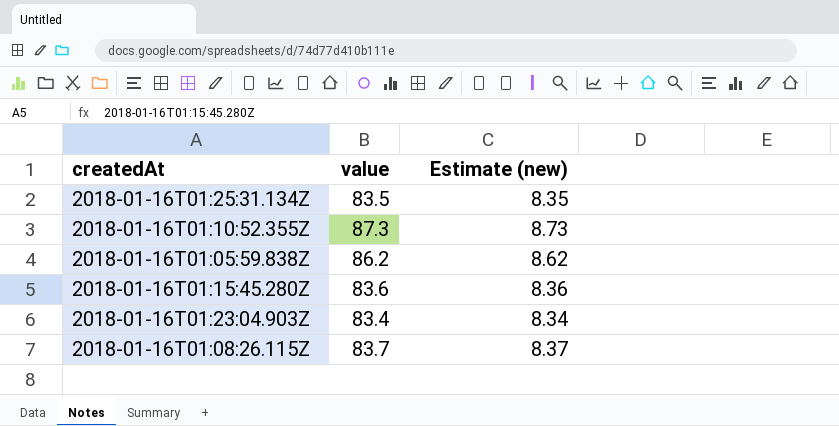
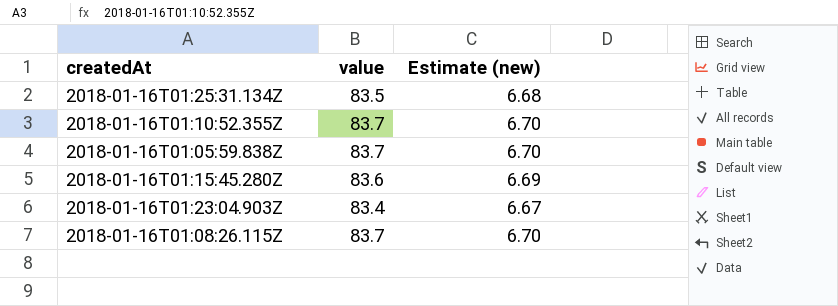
column Estimate (new) | formula: [value] * 0.1 -> [value] * 0.08
2018-01-16T01:10:52.355Z | value: 87.3 -> 83.7
2018-01-16T01:05:59.838Z | value: 86.2 -> 83.7

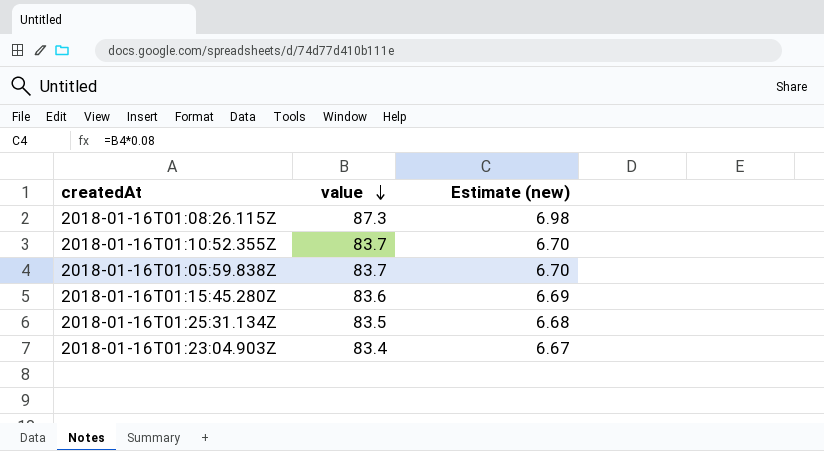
row order: none -> value descending
2018-01-16T01:08:26.115Z | value: 83.7 -> 87.3
2018-01-16T01:08:26.115Z | Estimate (new): 6.70 -> 6.98

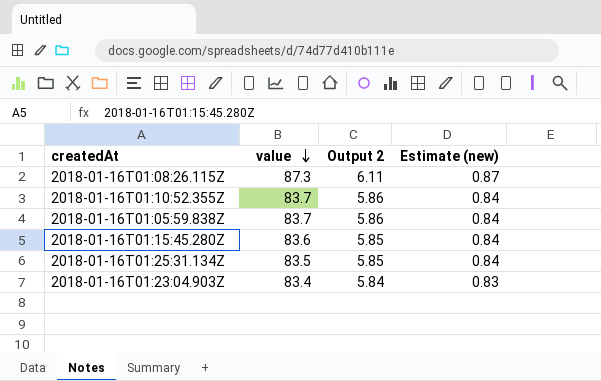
column Output 2 | formula: none -> [value] * 0.07
column Estimate (new) | formula: [value] * 0.08 -> [value] * 0.01

